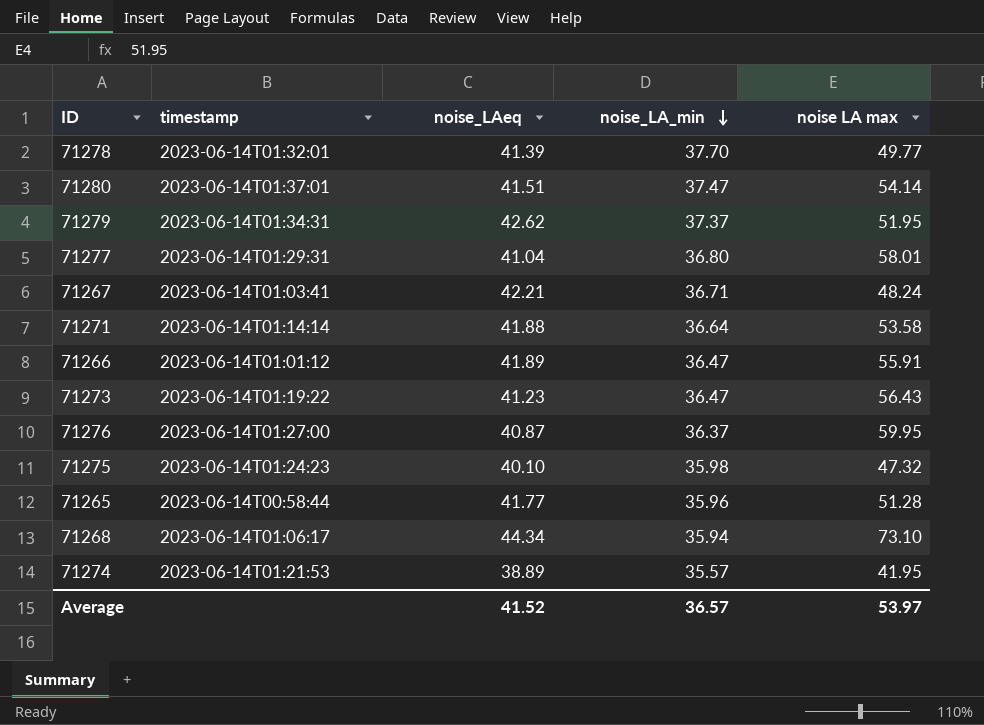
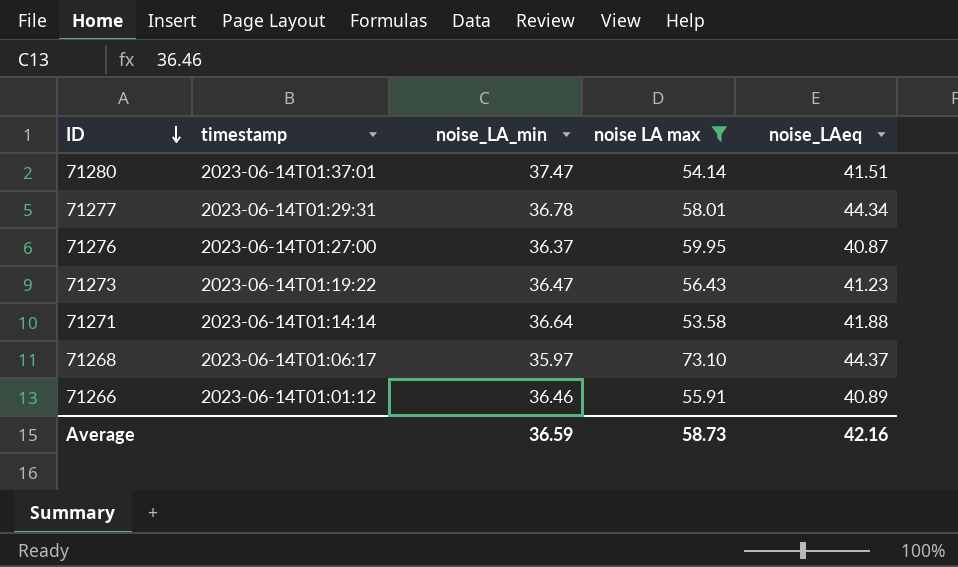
filter: none -> noise LA max >= 53.58
row order: noise_LA_min descending -> ID descending
column noise_LAeq | position: 3 -> 5
71277 | noise_LA_min: 36.80 -> 36.78
71277 | noise_LAeq: 41.04 -> 44.34
71268 | noise_LA_min: 35.94 -> 35.97
71268 | noise_LAeq: 44.34 -> 44.37
71266 | noise_LA_min: 36.47 -> 36.46
71266 | noise_LAeq: 41.89 -> 40.89
Average | noise_LA_min: 36.57 -> 36.59
Average | noise LA max: 53.97 -> 58.73
Average | noise_LAeq: 41.52 -> 42.16

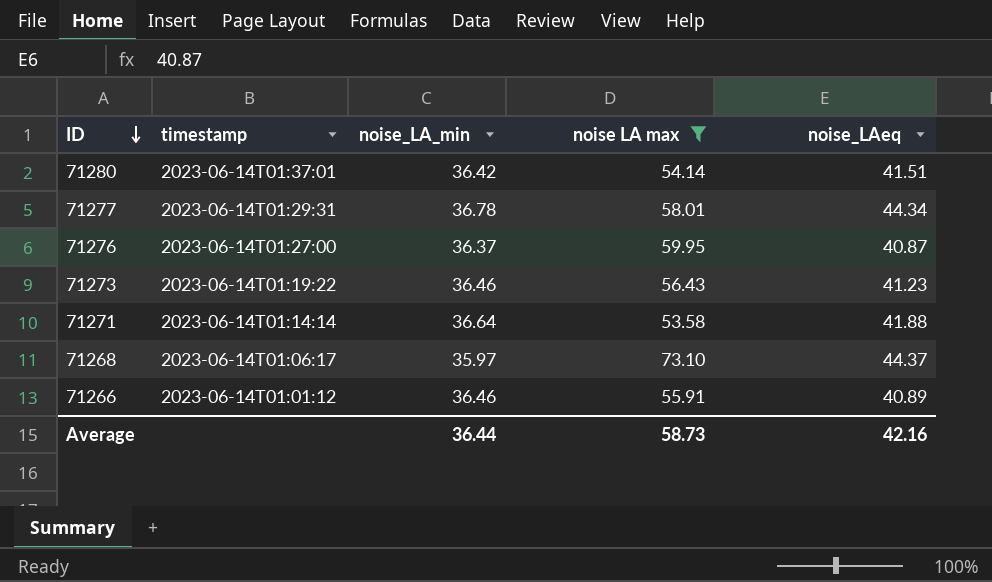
71280 | noise_LA_min: 37.47 -> 36.42
71273 | noise_LA_min: 36.47 -> 36.46
Average | noise_LA_min: 36.59 -> 36.44

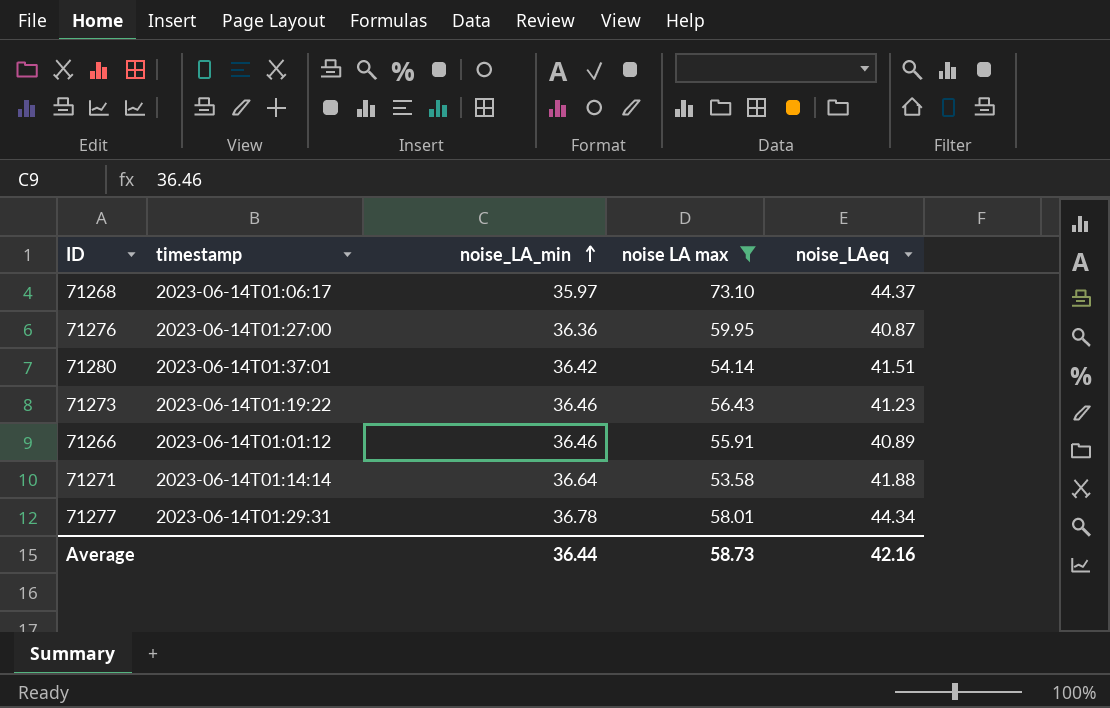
row order: ID descending -> noise_LA_min ascending
71276 | noise_LA_min: 36.37 -> 36.36

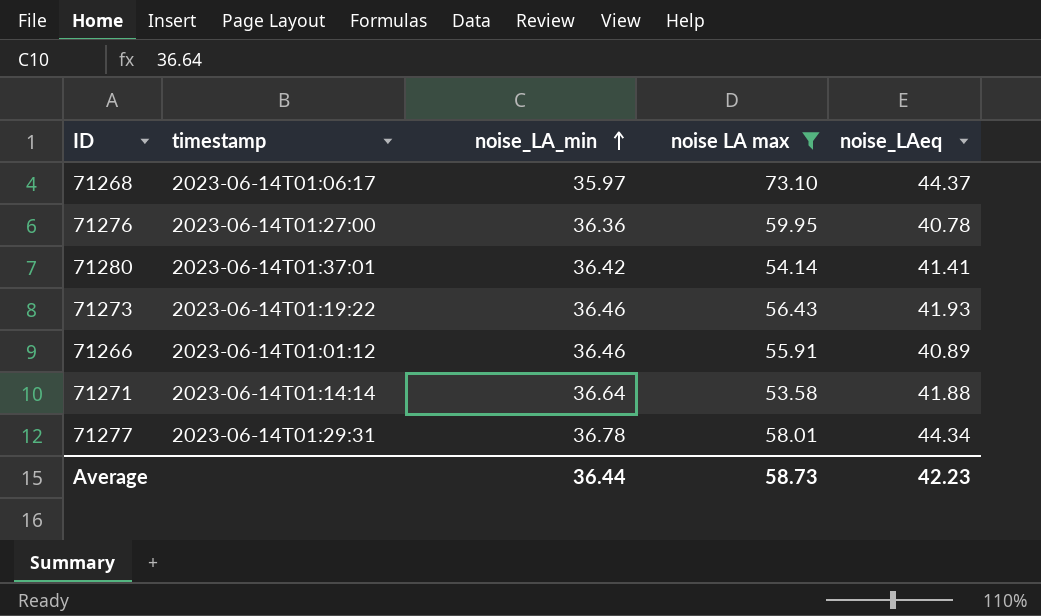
71276 | noise_LAeq: 40.87 -> 40.78
71280 | noise_LAeq: 41.51 -> 41.41
71273 | noise_LAeq: 41.23 -> 41.93
Average | noise_LAeq: 42.16 -> 42.23

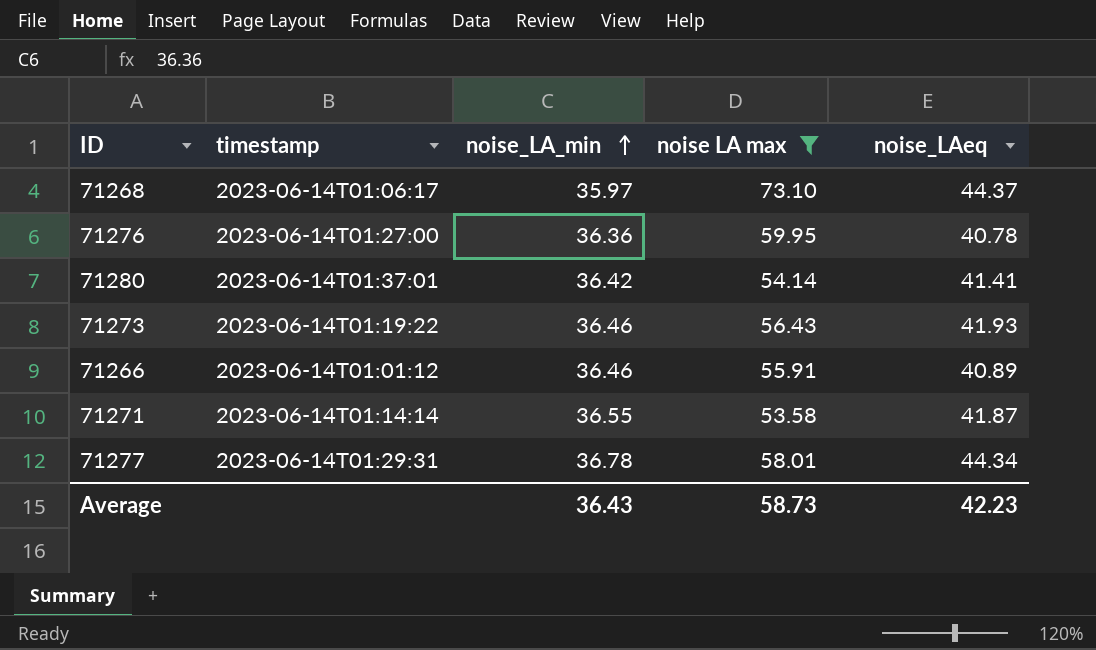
71271 | noise_LA_min: 36.64 -> 36.55
71271 | noise_LAeq: 41.88 -> 41.87
Average | noise_LA_min: 36.44 -> 36.43

